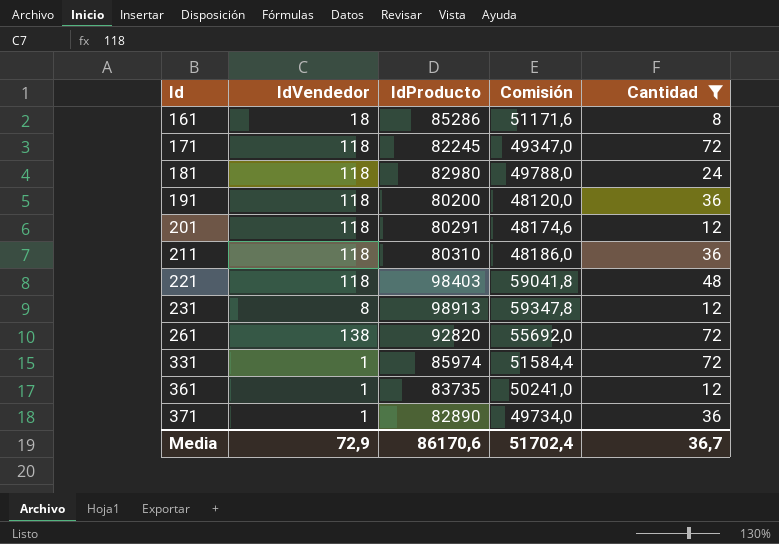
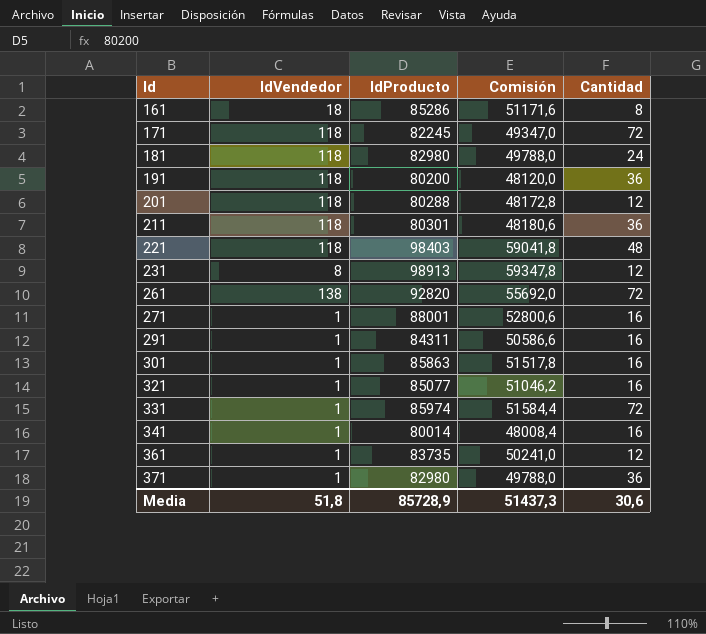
filter: Cantidad != 16 -> none
201 | IdProducto: 80291 -> 80288
201 | Comisión: 48174,6 -> 48172,8
211 | IdProducto: 80310 -> 80301
211 | Comisión: 48186,0 -> 48180,6
371 | IdProducto: 82890 -> 82980
371 | Comisión: 49734,0 -> 49788,0
Media | IdVendedor: 72,9 -> 51,8
Media | IdProducto: 86170,6 -> 85728,9
Media | Comisión: 51702,4 -> 51437,3
Media | Cantidad: 36,7 -> 30,6

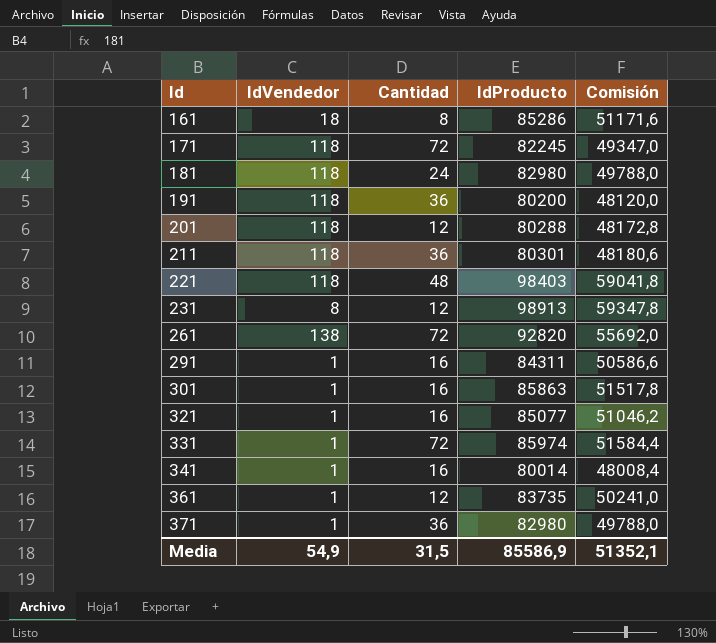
column Cantidad | position: 5 -> 3
row 271: 1 | 88001 | 52800,6 | 16 -> none
Media | IdVendedor: 51,8 -> 54,9
Media | Cantidad: 30,6 -> 31,5
Media | IdProducto: 85728,9 -> 85586,9
Media | Comisión: 51437,3 -> 51352,1

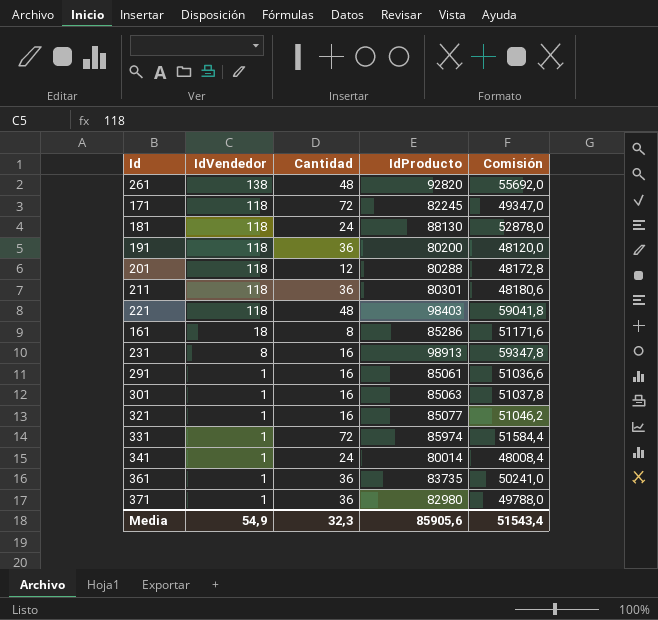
row order: Id ascending -> IdVendedor descending
261 | Cantidad: 72 -> 48
181 | IdProducto: 82980 -> 88130
181 | Comisión: 49788,0 -> 52878,0
231 | Cantidad: 12 -> 16
291 | IdProducto: 84311 -> 85061
291 | Comisión: 50586,6 -> 51036,6
301 | IdProducto: 85863 -> 85063
301 | Comisión: 51517,8 -> 51037,8
341 | Cantidad: 16 -> 24
361 | Cantidad: 12 -> 36
Media | Cantidad: 31,5 -> 32,3
Media | IdProducto: 85586,9 -> 85905,6
Media | Comisión: 51352,1 -> 51543,4

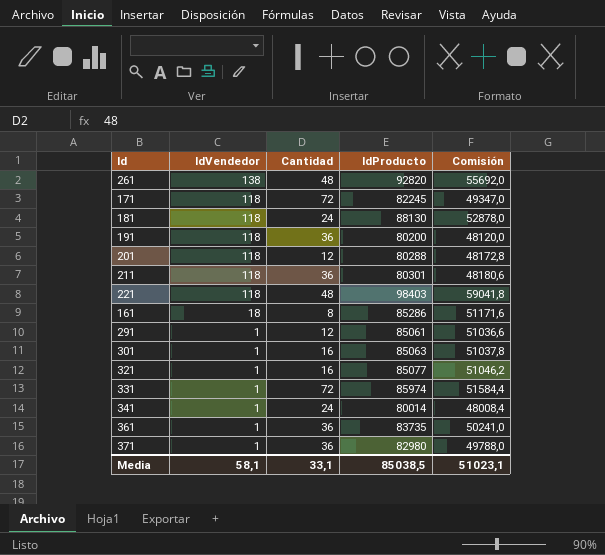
row 231: 8 | 16 | 98913 | 59347,8 -> none
291 | Cantidad: 16 -> 12
Media | IdVendedor: 54,9 -> 58,1
Media | Cantidad: 32,3 -> 33,1
Media | IdProducto: 85905,6 -> 85038,5
Media | Comisión: 51543,4 -> 51023,1

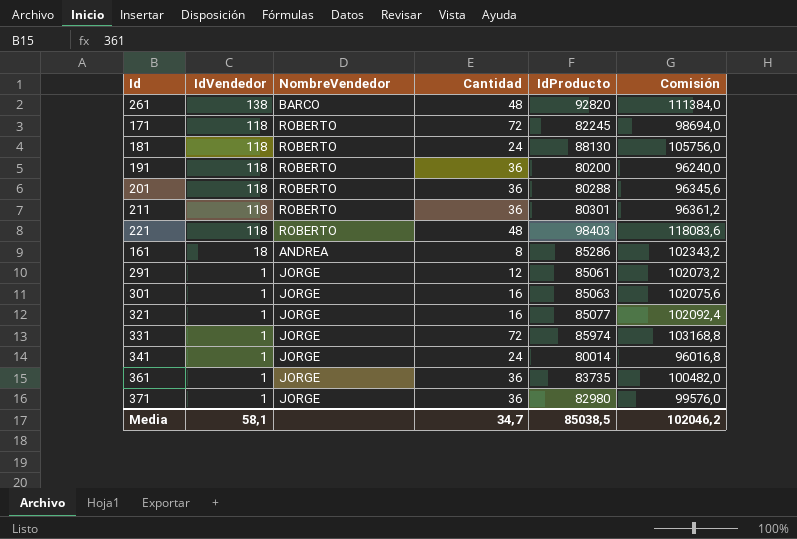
column NombreVendedor | position: none -> 3
column Comisión | formula: [IdProducto] * 0,6 -> [IdProducto] * 1,2
201 | Cantidad: 12 -> 36
Media | Cantidad: 33,1 -> 34,7
Media | Comisión: 51023,1 -> 102046,2

